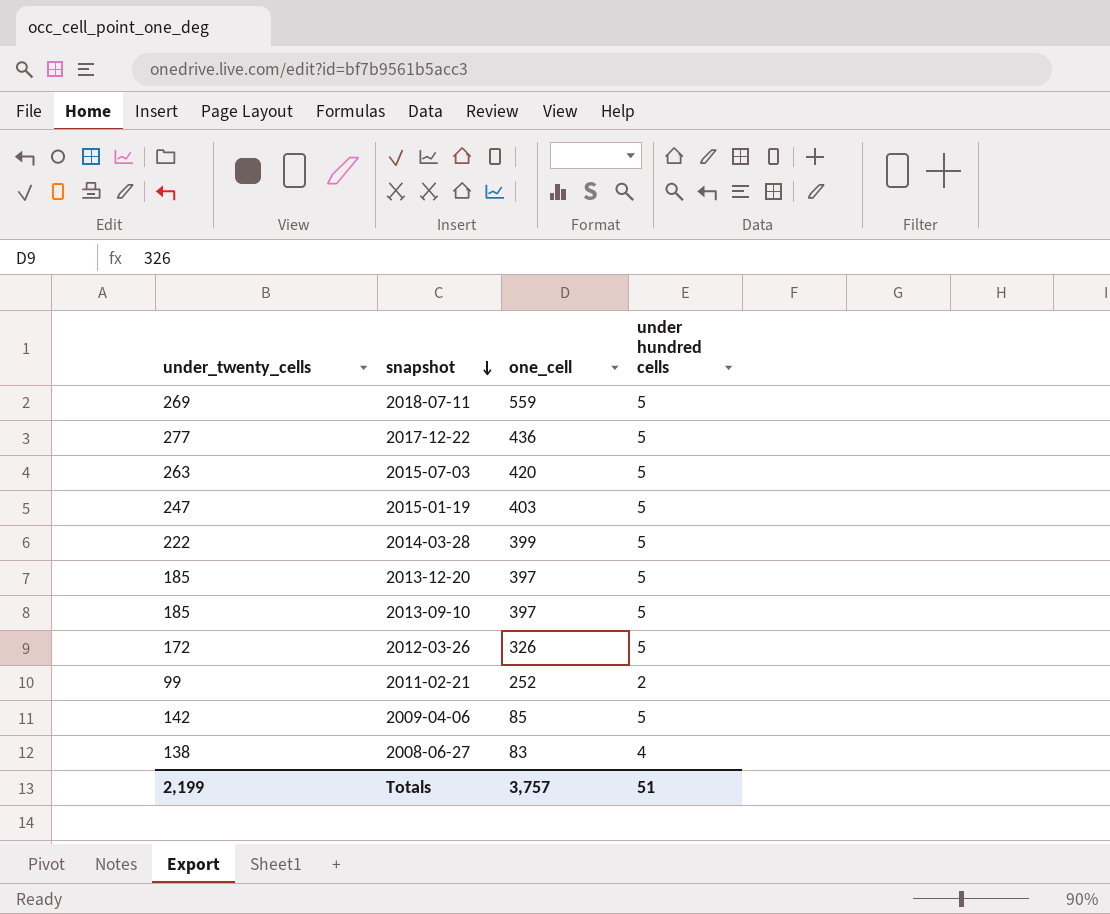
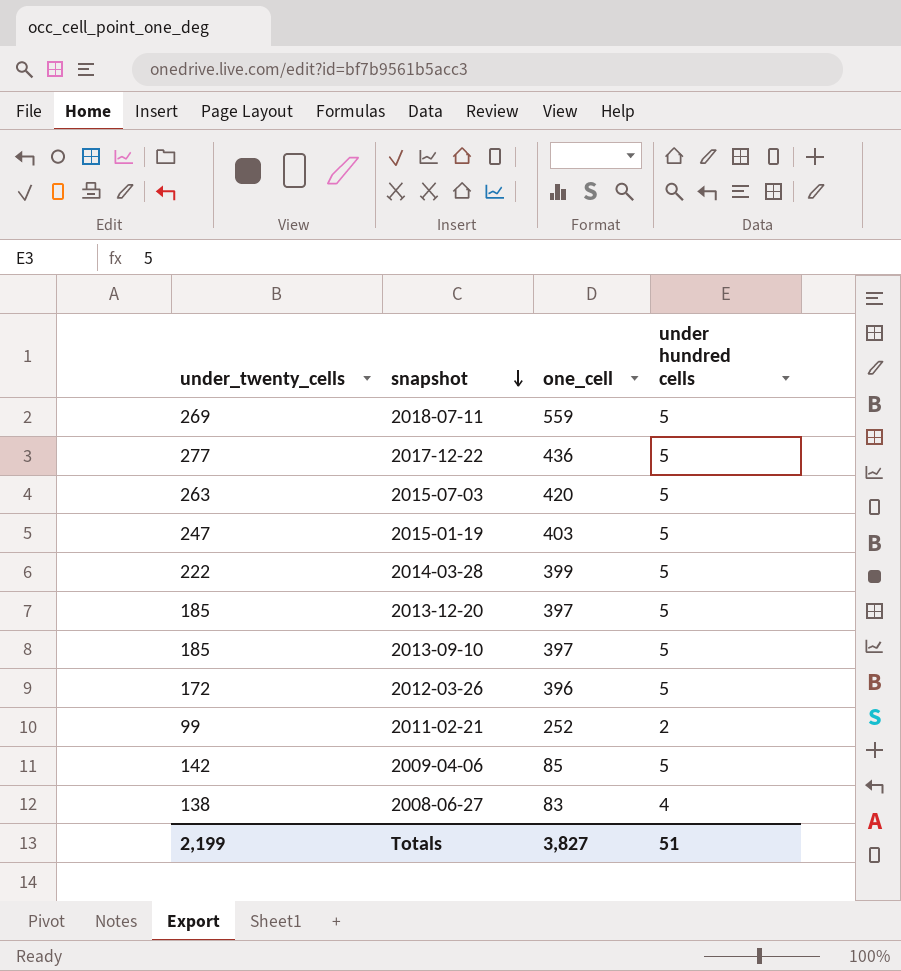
2012-03-26 | one_cell: 326 -> 396
Totals | one_cell: 3,757 -> 3,827

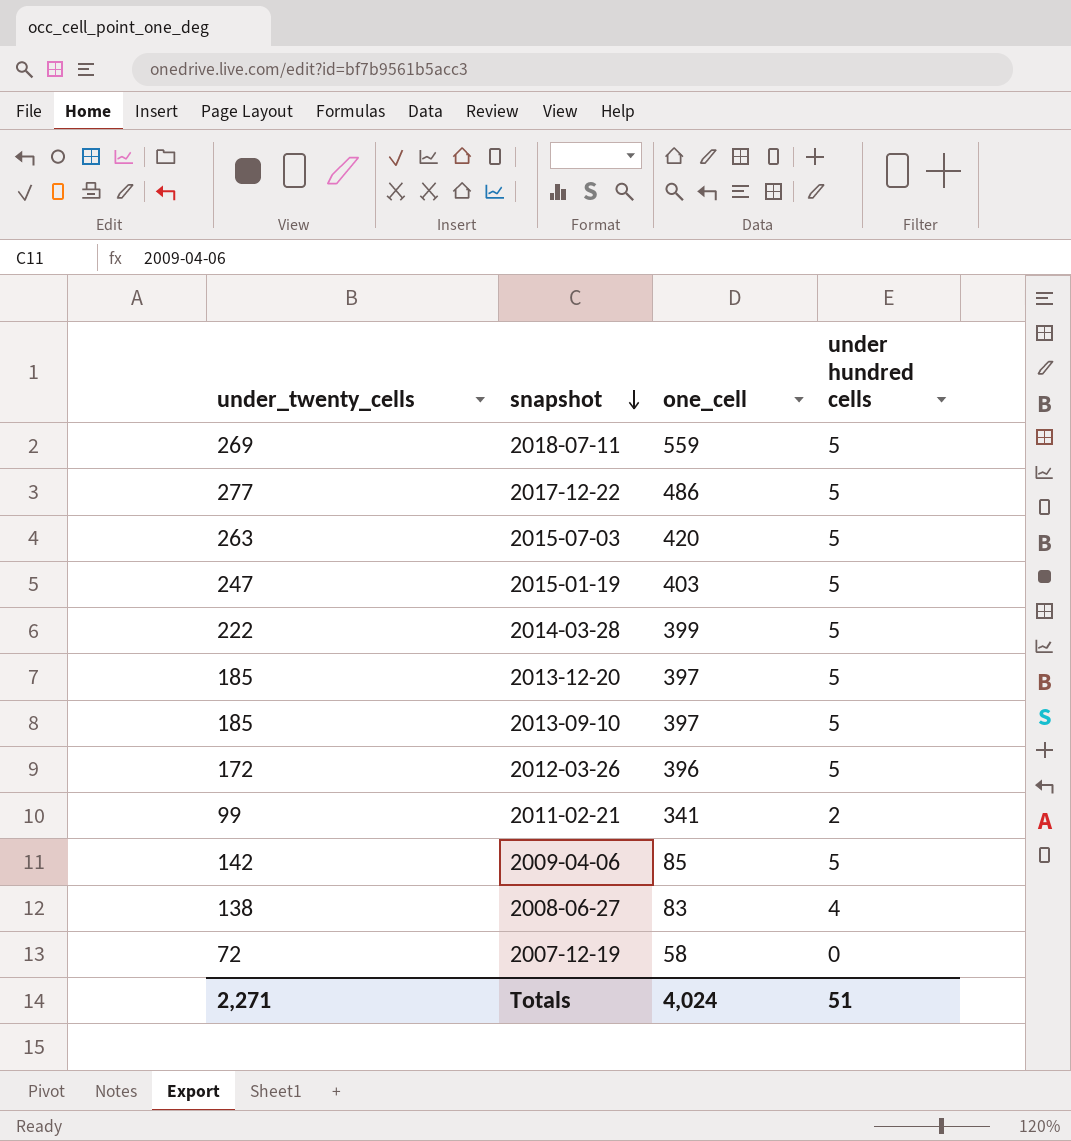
2017-12-22 | one_cell: 436 -> 486
2011-02-21 | one_cell: 252 -> 341
row 2007-12-19: none -> 72 | 58 | 0
Totals | under_twenty_cells: 2,199 -> 2,271
Totals | one_cell: 3,827 -> 4,024

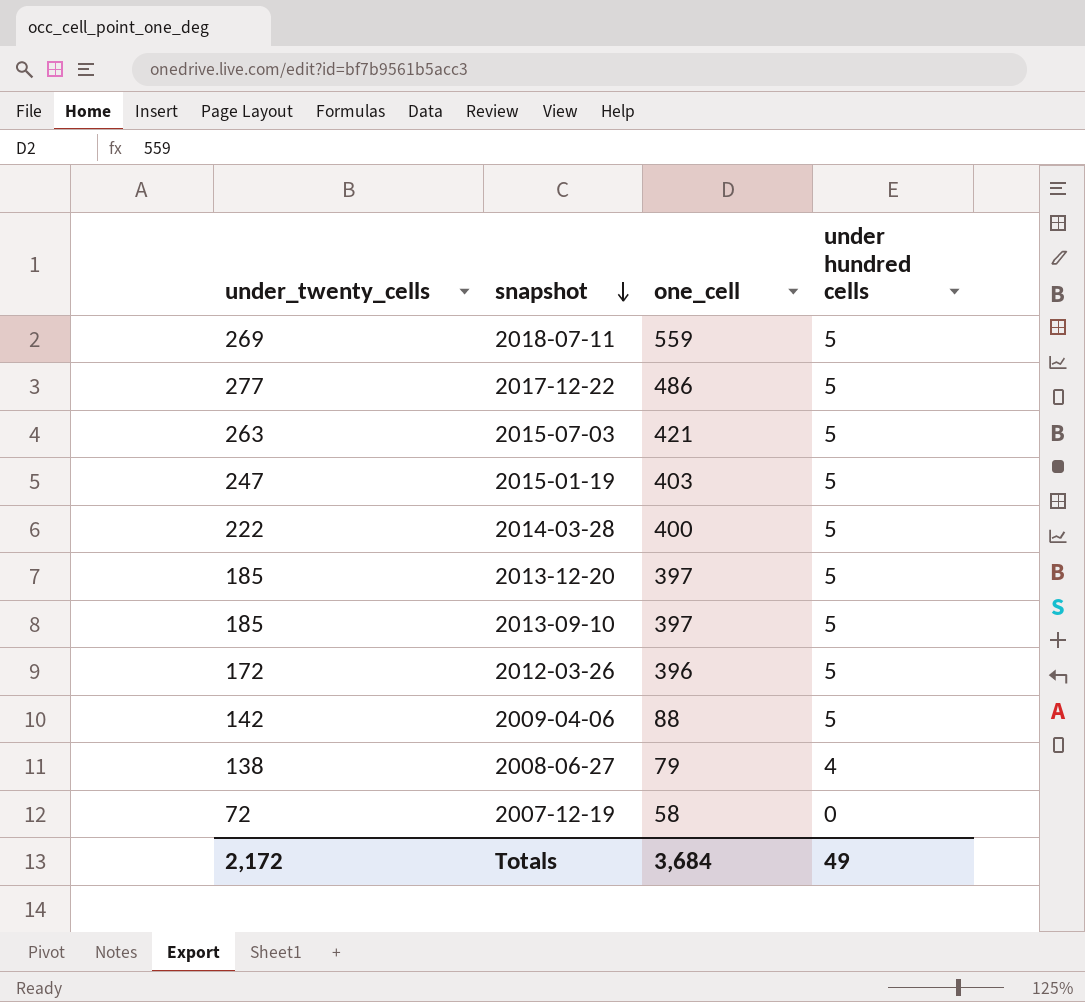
row 2011-02-21: 99 | 341 | 2 -> none
2015-07-03 | one_cell: 420 -> 421
2014-03-28 | one_cell: 399 -> 400
2009-04-06 | one_cell: 85 -> 88
2008-06-27 | one_cell: 83 -> 79
Totals | under_twenty_cells: 2,271 -> 2,172
Totals | one_cell: 4,024 -> 3,684
Totals | under hundred cells: 51 -> 49

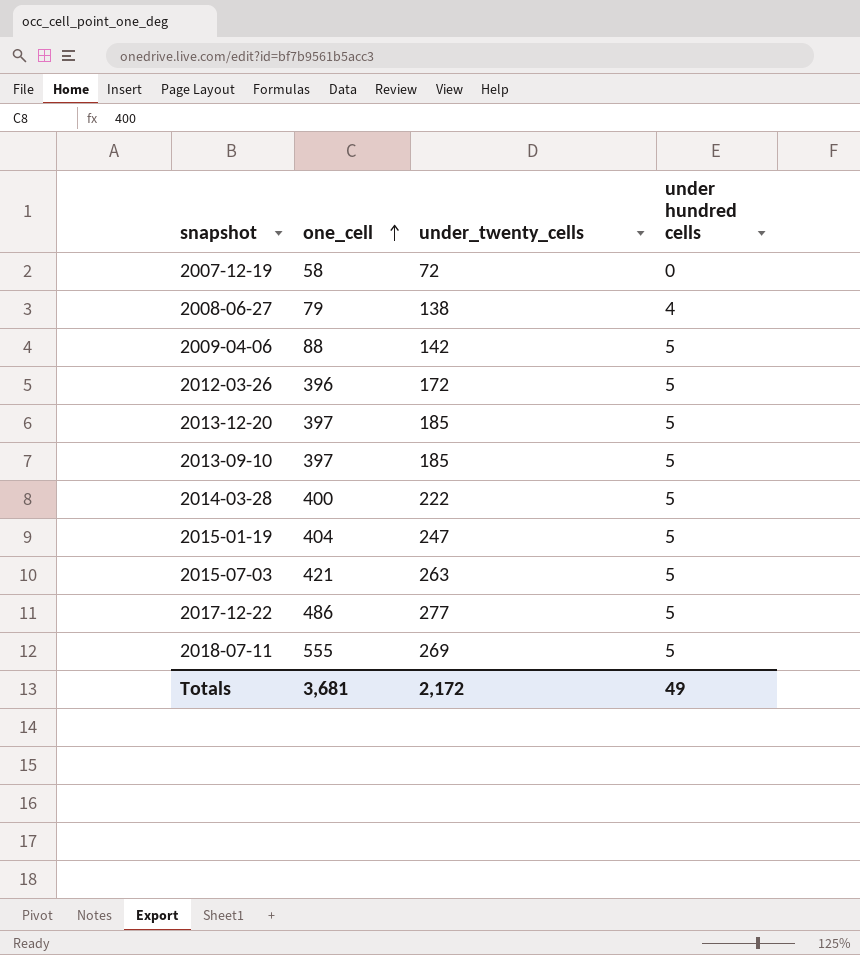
row order: snapshot descending -> one_cell ascending
column under_twenty_cells | position: 1 -> 3
2015-01-19 | one_cell: 403 -> 404
2018-07-11 | one_cell: 559 -> 555
Totals | one_cell: 3,684 -> 3,681

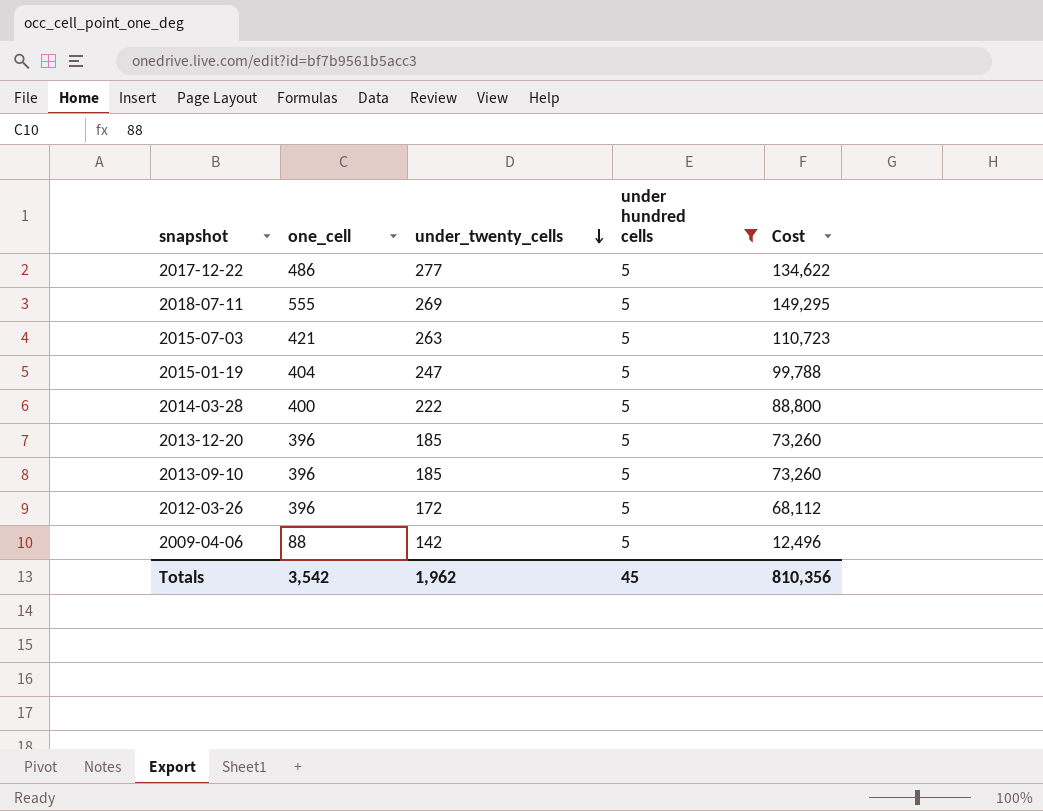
filter: none -> under hundred cells = 5
row order: one_cell ascending -> under_twenty_cells descending
column Cost | formula: none -> [one_cell] * [under_twenty_cells]
2013-12-20 | one_cell: 397 -> 396
2013-09-10 | one_cell: 397 -> 396
Totals | one_cell: 3,681 -> 3,542
Totals | under_twenty_cells: 2,172 -> 1,962
Totals | under hundred cells: 49 -> 45

